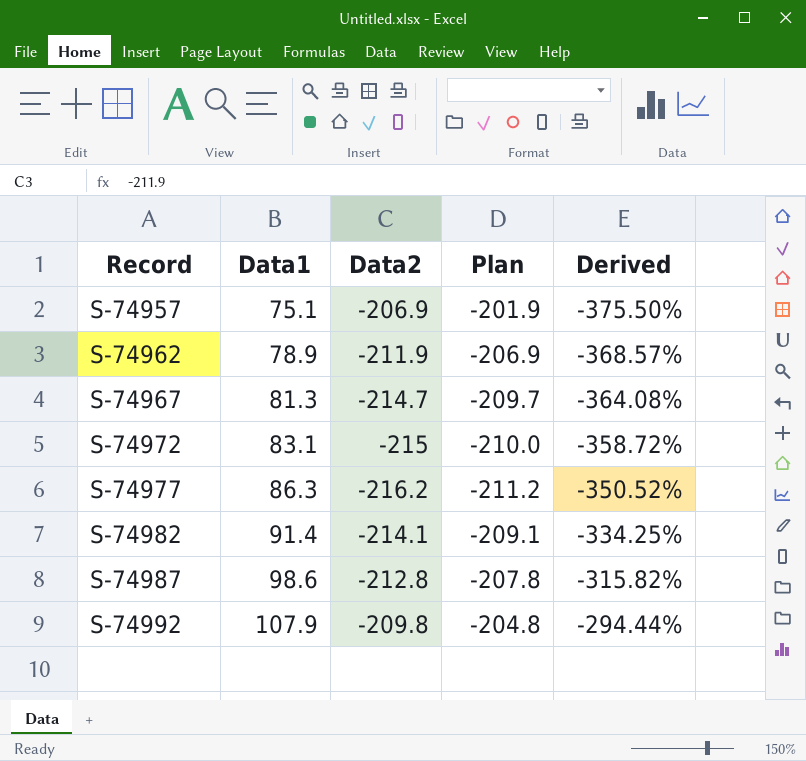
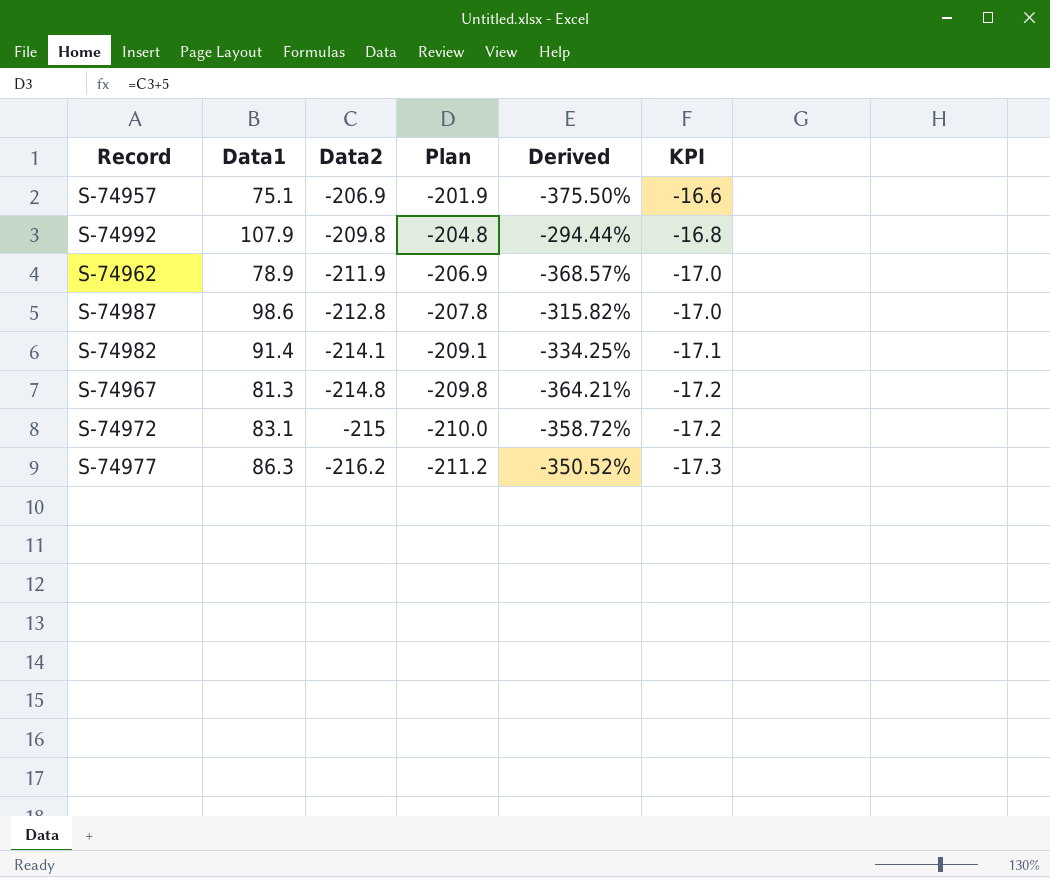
row order: Record ascending -> Data2 descending
column KPI | formula: none -> [Data2] * 0.08
S-74967 | Data2: -214.7 -> -214.8
S-74967 | Plan: -209.7 -> -209.8
S-74967 | Derived: -364.08% -> -364.21%

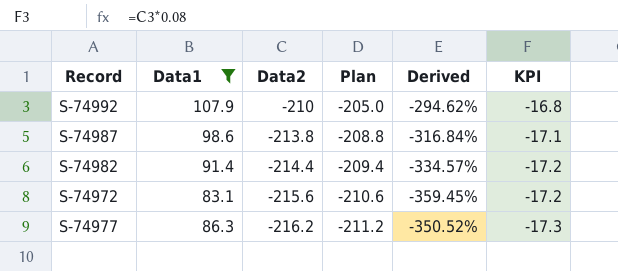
filter: none -> Data1 >= 83.1
S-74992 | Data2: -209.8 -> -210
S-74992 | Plan: -204.8 -> -205.0
S-74992 | Derived: -294.44% -> -294.62%
S-74987 | Data2: -212.8 -> -213.8
S-74987 | Plan: -207.8 -> -208.8
S-74987 | Derived: -315.82% -> -316.84%
S-74987 | KPI: -17.0 -> -17.1
S-74982 | Data2: -214.1 -> -214.4
S-74982 | Plan: -209.1 -> -209.4
S-74982 | Derived: -334.25% -> -334.57%
S-74982 | KPI: -17.1 -> -17.2
S-74972 | Data2: -215 -> -215.6
S-74972 | Plan: -210.0 -> -210.6
S-74972 | Derived: -358.72% -> -359.45%

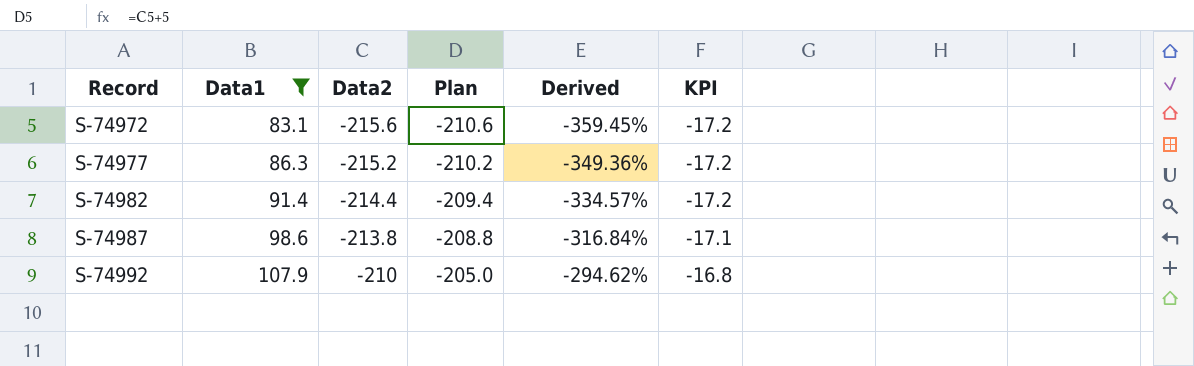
row order: Data2 descending -> Record ascending
S-74977 | Data2: -216.2 -> -215.2
S-74977 | Plan: -211.2 -> -210.2
S-74977 | Derived: -350.52% -> -349.36%
S-74977 | KPI: -17.3 -> -17.2

